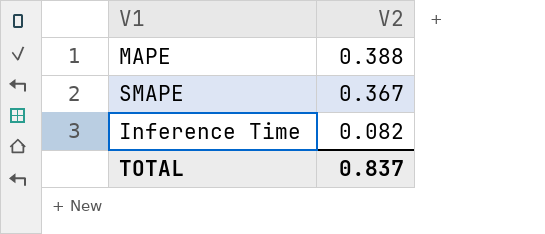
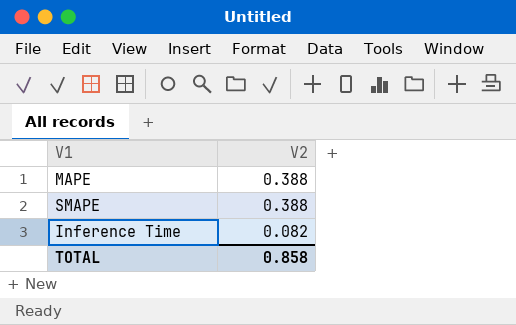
SMAPE | V2: 0.367 -> 0.388
TOTAL | V2: 0.837 -> 0.858

